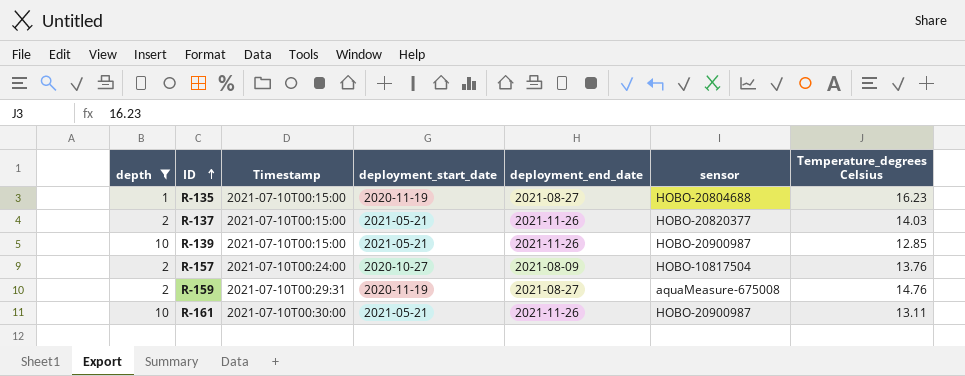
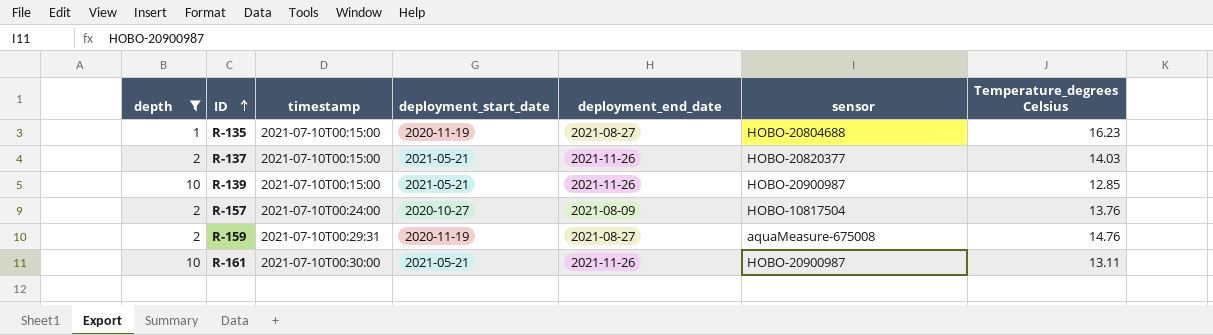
column name: Timestamp -> timestamp

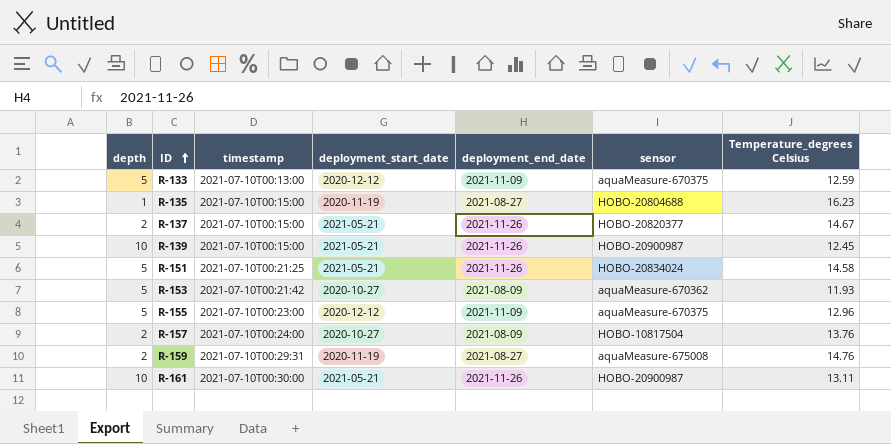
filter: depth != 5 -> none
R-137 | Temperature_degrees Celsius: 14.03 -> 14.67
R-139 | Temperature_degrees Celsius: 12.85 -> 12.45

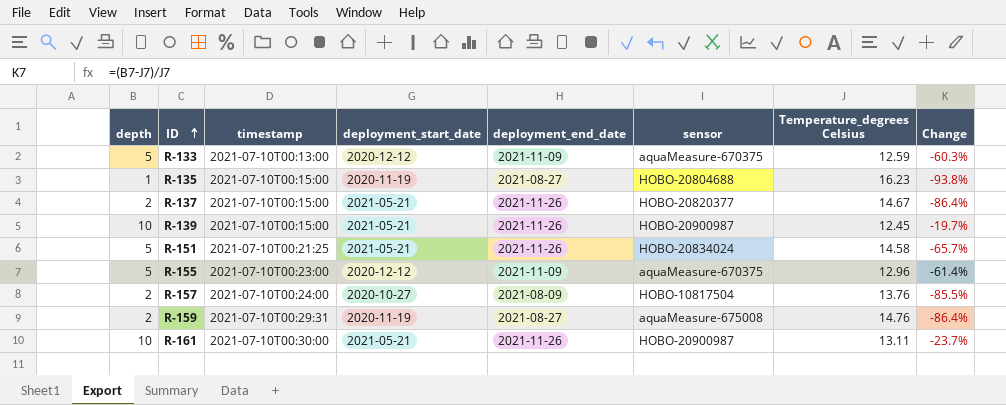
column Change | formula: none -> ([depth] - [Temperature_degrees Celsius]) / [Temperature_degrees Celsius]
row R-153: 5 | 2021-07-10T00:21:42 | 2020-10-27 | 2021-08-09 | aquaMeasure-670362 | 11.93 -> none

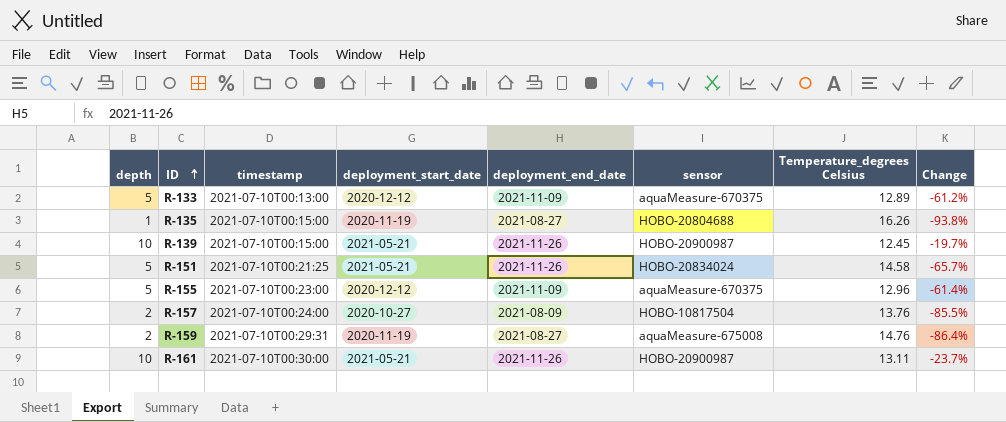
row R-137: 2 | 2021-07-10T00:15:00 | 2021-05-21 | 2021-11-26 | HOBO-20820377 | 14.67 | -86.4% -> none
R-133 | Temperature_degrees Celsius: 12.59 -> 12.89
R-133 | Change: -60.3% -> -61.2%
R-135 | Temperature_degrees Celsius: 16.23 -> 16.26

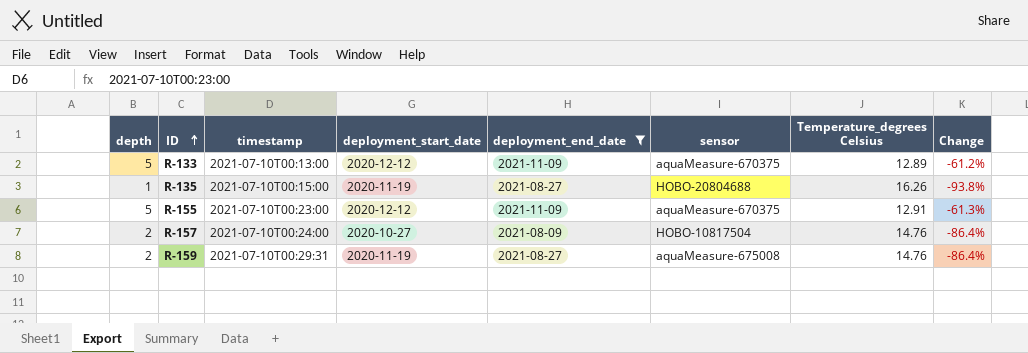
filter: none -> deployment_end_date != 2021-11-26
R-155 | Temperature_degrees Celsius: 12.96 -> 12.91
R-155 | Change: -61.4% -> -61.3%
R-157 | Temperature_degrees Celsius: 13.76 -> 14.76
R-157 | Change: -85.5% -> -86.4%

